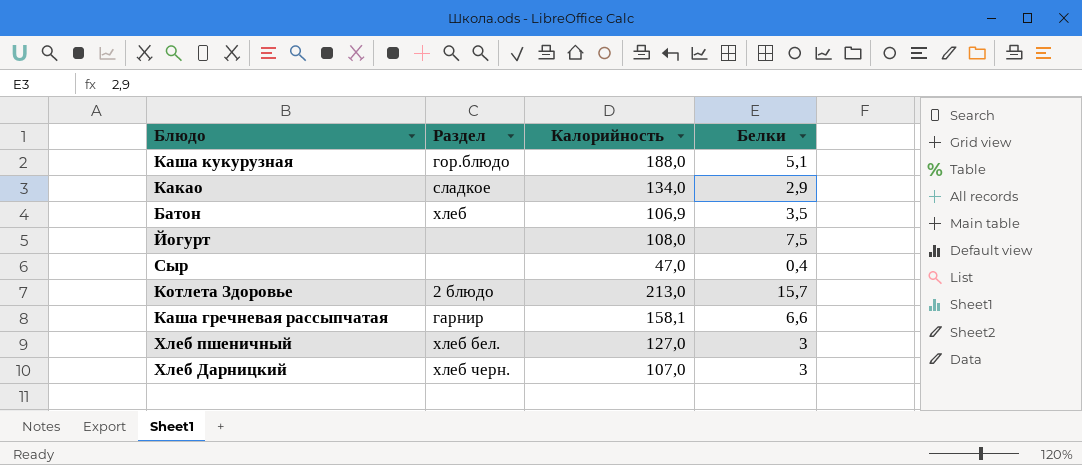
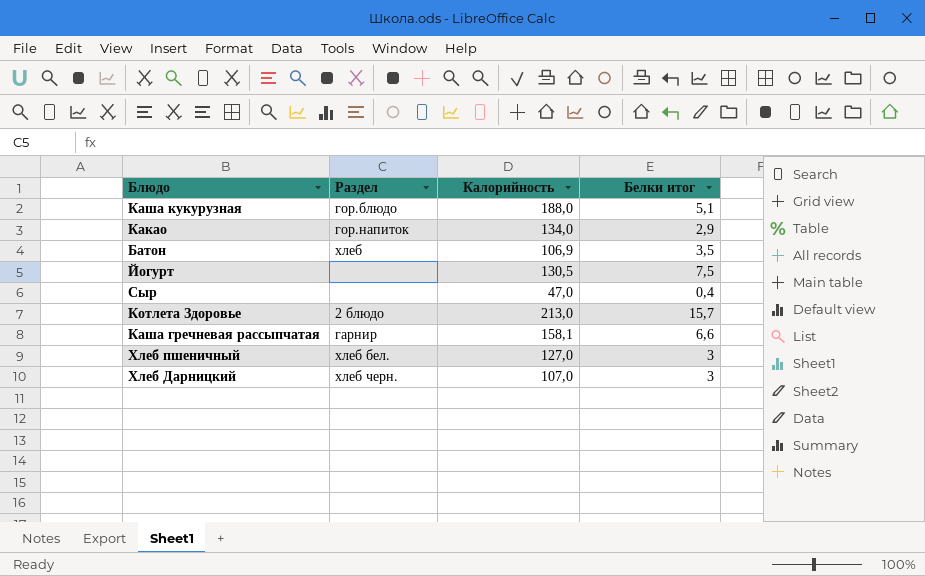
column name: Белки -> Белки итог
Какао | Раздел: сладкое -> гор.напиток
Йогурт | Калорийность: 108,0 -> 130,5

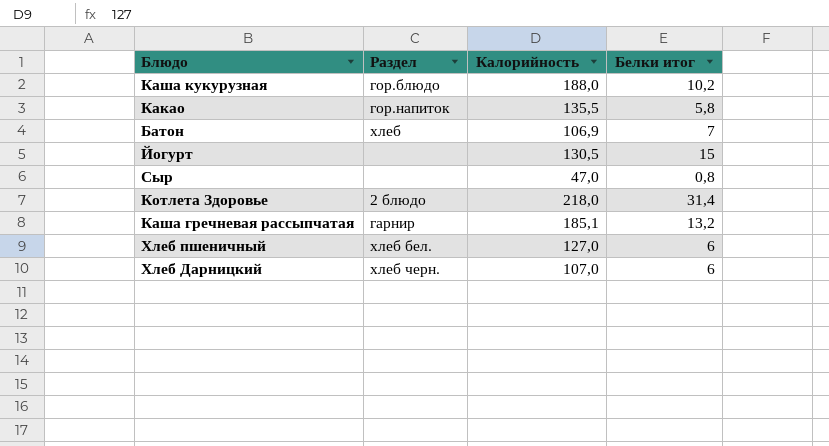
Каша кукурузная | Белки итог: 5,1 -> 10,2
Какао | Калорийность: 134,0 -> 135,5
Какао | Белки итог: 2,9 -> 5,8
Батон | Белки итог: 3,5 -> 7
Йогурт | Белки итог: 7,5 -> 15
Сыр | Белки итог: 0,4 -> 0,8
Котлета Здоровье | Калорийность: 213,0 -> 218,0
Котлета Здоровье | Белки итог: 15,7 -> 31,4
Каша гречневая рассыпчатая | Калорийность: 158,1 -> 185,1
Каша гречневая рассыпчатая | Белки итог: 6,6 -> 13,2
Хлеб пшеничный | Белки итог: 3 -> 6
Хлеб Дарницкий | Белки итог: 3 -> 6

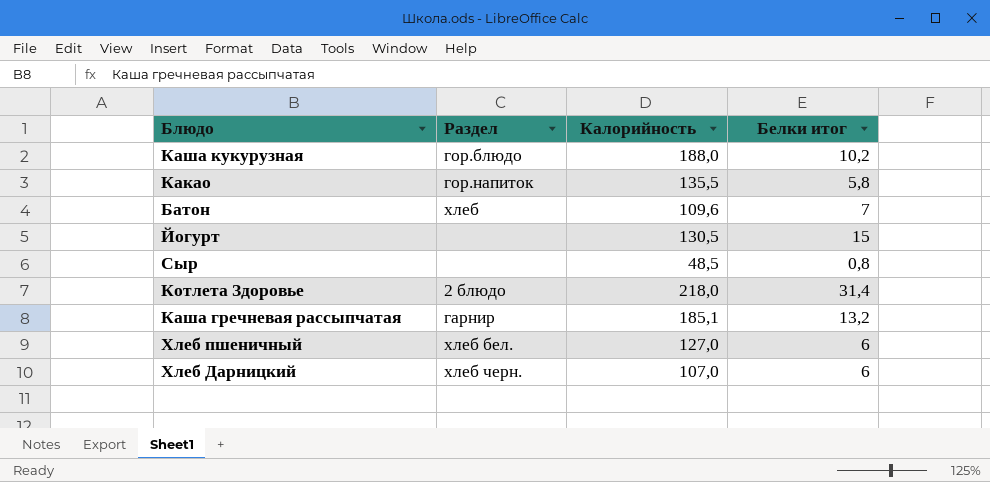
Батон | Калорийность: 106,9 -> 109,6
Сыр | Калорийность: 47,0 -> 48,5

